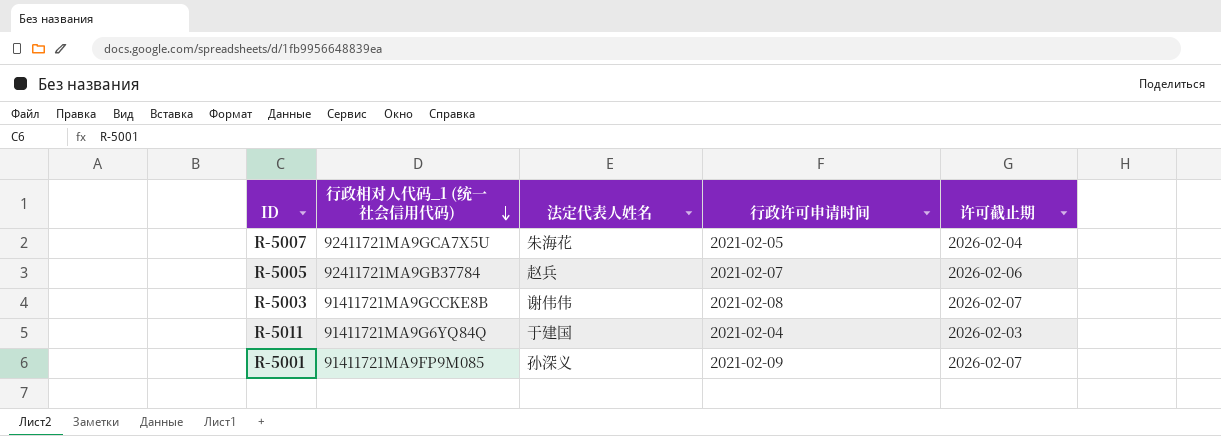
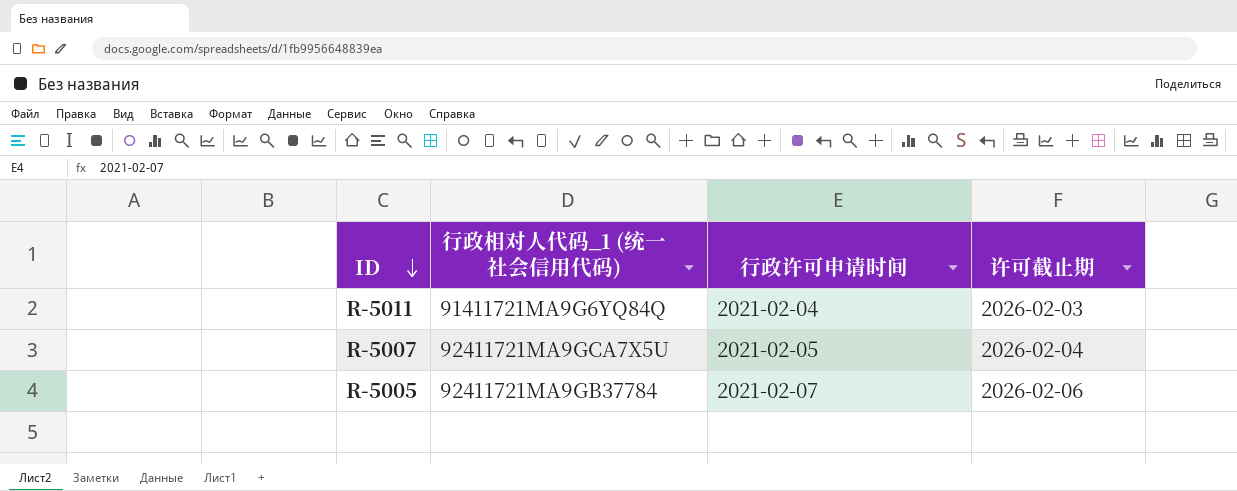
row order: 行政相对人代码_1 (统一社会信用代码) descending -> ID descending
column 法定代表人姓名 | position: 3 -> none
row R-5003: 91411721MA9GCCKE8B | 谢伟伟 | 2021-02-08 | 2026-02-07 -> none
row R-5001: 91411721MA9FP9M085 | 孙深义 | 2021-02-09 | 2026-02-07 -> none

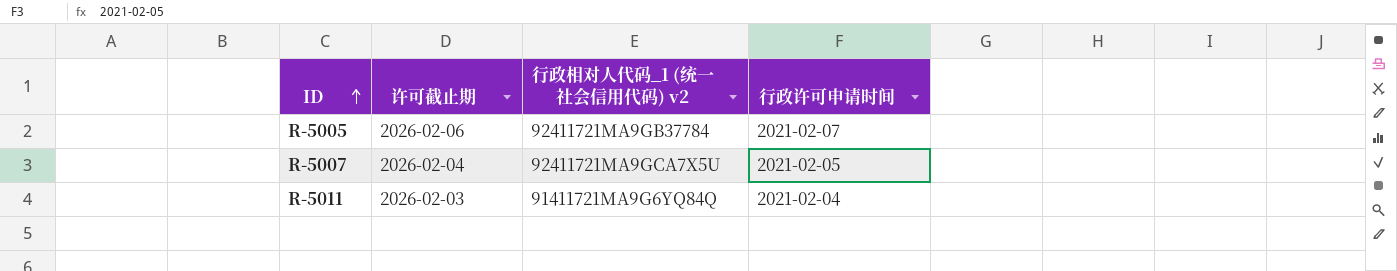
row order: ID descending -> ID ascending
column 许可截止期 | position: 4 -> 2
column name: 行政相对人代码_1 (统一社会信用代码) -> 行政相对人代码_1 (统一社会信用代码) v2

